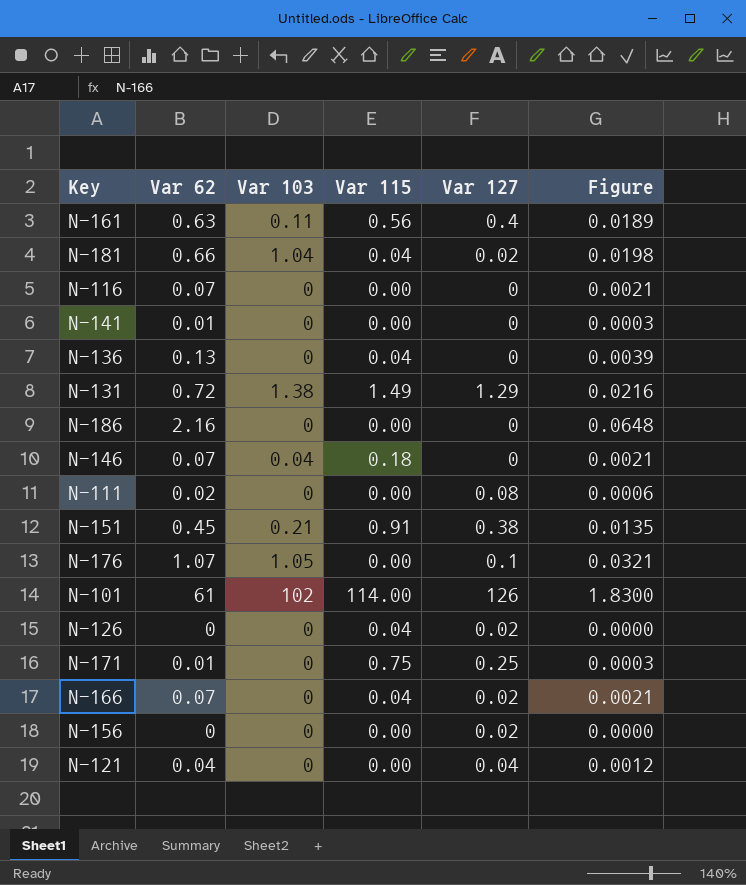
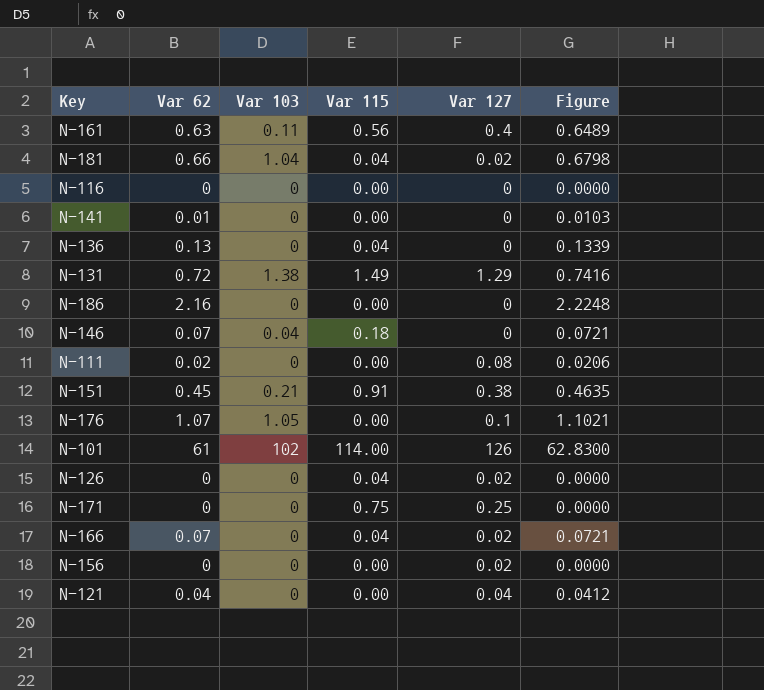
column Figure | formula: [Var 62] * 0.03 -> [Var 62] * 1.03
N-116 | Var 62: 0.07 -> 0
N-171 | Var 62: 0.01 -> 0

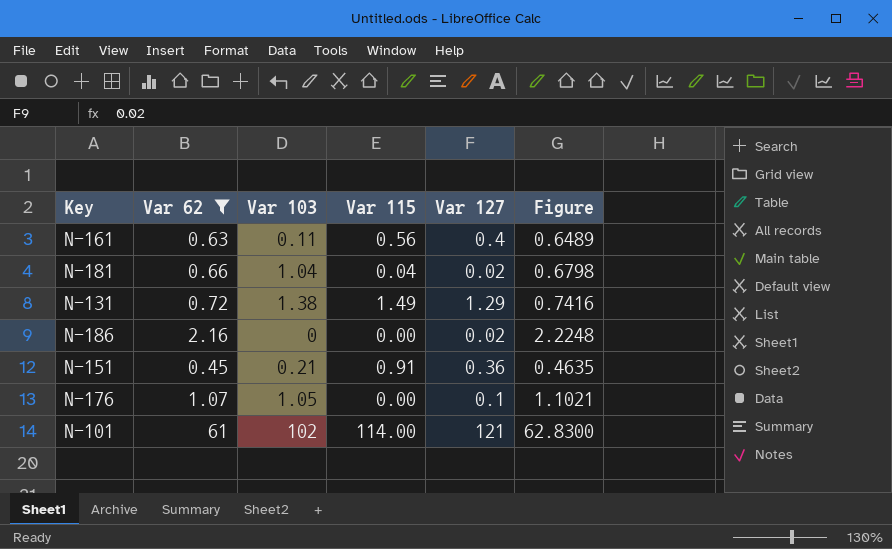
filter: none -> Var 62 >= 0.45
N-186 | Var 127: 0 -> 0.02
N-151 | Var 127: 0.38 -> 0.36
N-101 | Var 127: 126 -> 121

